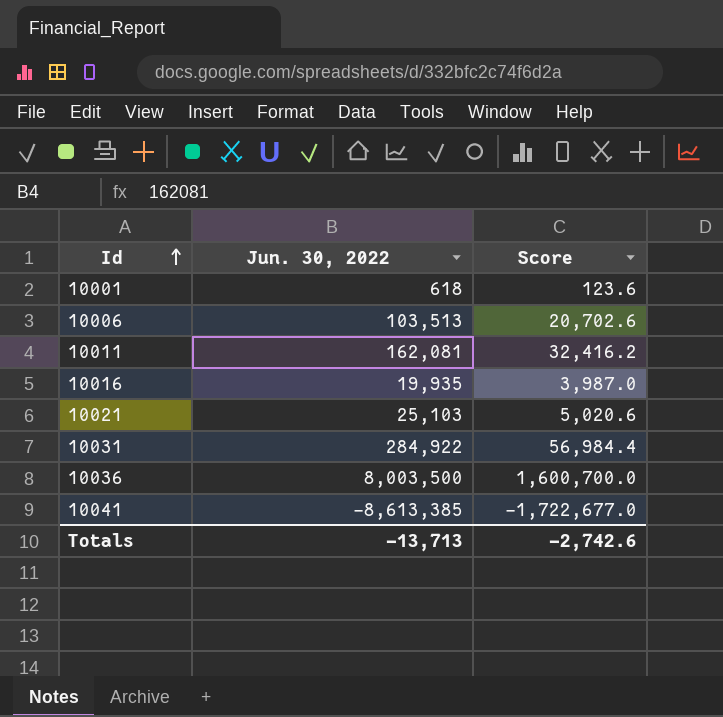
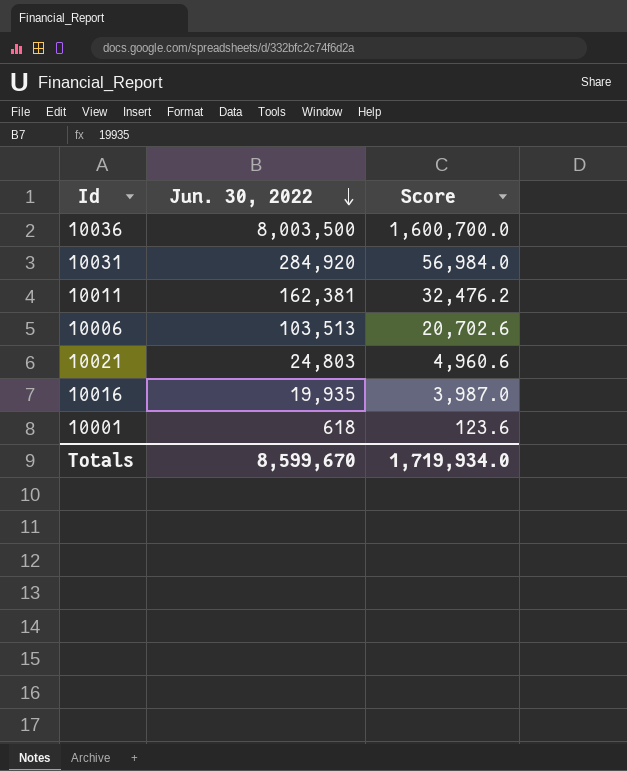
row order: Id ascending -> Jun. 30, 2022 descending
row 10041: -8,613,385 | -1,722,677.0 -> none
10031 | Jun. 30, 2022: 284,922 -> 284,920
10031 | Score: 56,984.4 -> 56,984.0
10011 | Jun. 30, 2022: 162,081 -> 162,381
10011 | Score: 32,416.2 -> 32,476.2
10021 | Jun. 30, 2022: 25,103 -> 24,803
10021 | Score: 5,020.6 -> 4,960.6
Totals | Jun. 30, 2022: -13,713 -> 8,599,670
Totals | Score: -2,742.6 -> 1,719,934.0

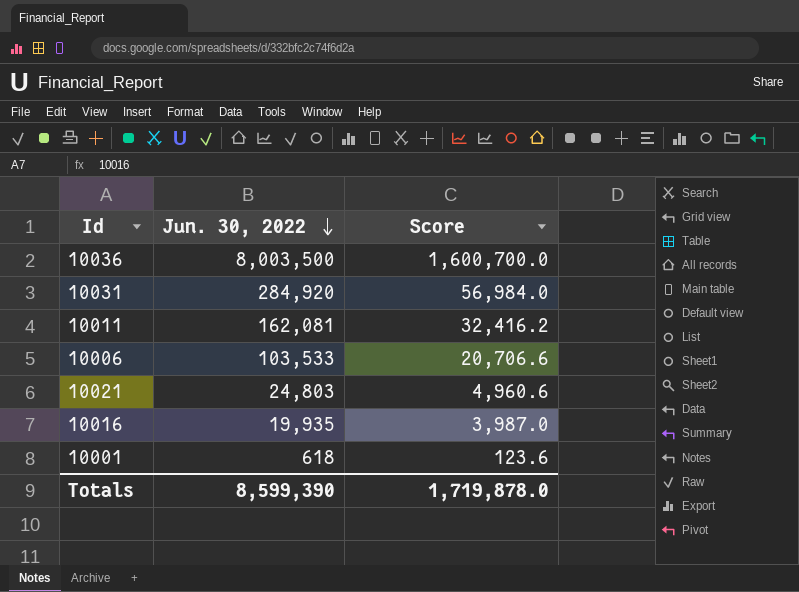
10011 | Jun. 30, 2022: 162,381 -> 162,081
10011 | Score: 32,476.2 -> 32,416.2
10006 | Jun. 30, 2022: 103,513 -> 103,533
10006 | Score: 20,702.6 -> 20,706.6
Totals | Jun. 30, 2022: 8,599,670 -> 8,599,390
Totals | Score: 1,719,934.0 -> 1,719,878.0

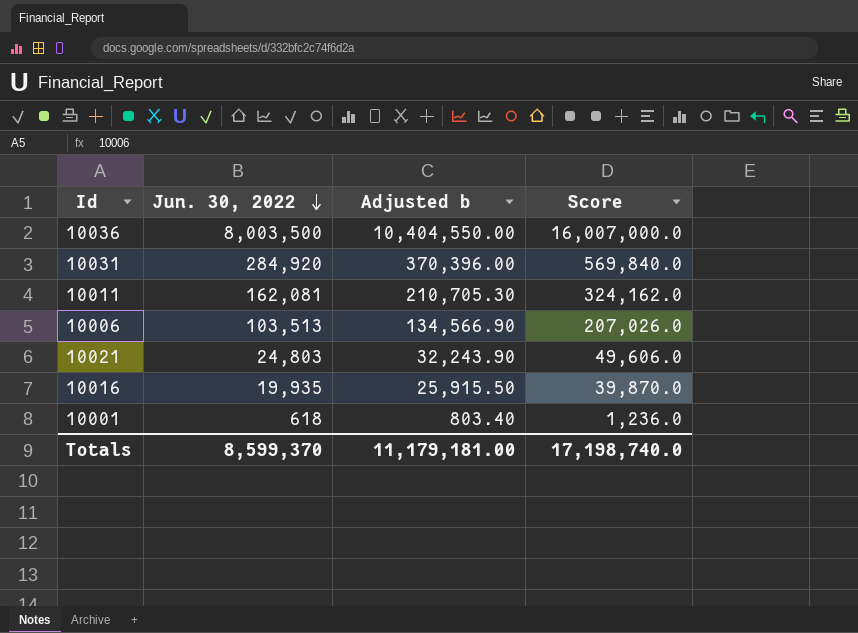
column Adjusted b | formula: none -> [Jun. 30, 2022] * 1.3
column Score | formula: [Jun. 30, 2022] * 0.2 -> [Jun. 30, 2022] * 2
10006 | Jun. 30, 2022: 103,533 -> 103,513
Totals | Jun. 30, 2022: 8,599,390 -> 8,599,370
Totals | Score: 1,719,878.0 -> 17,198,740.0

